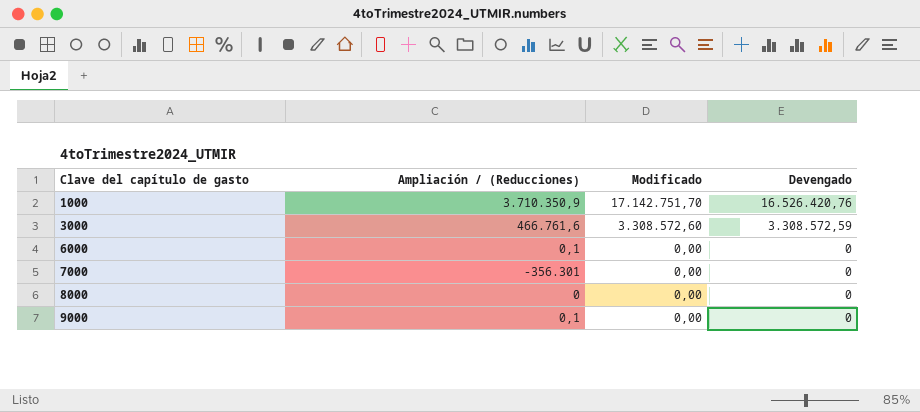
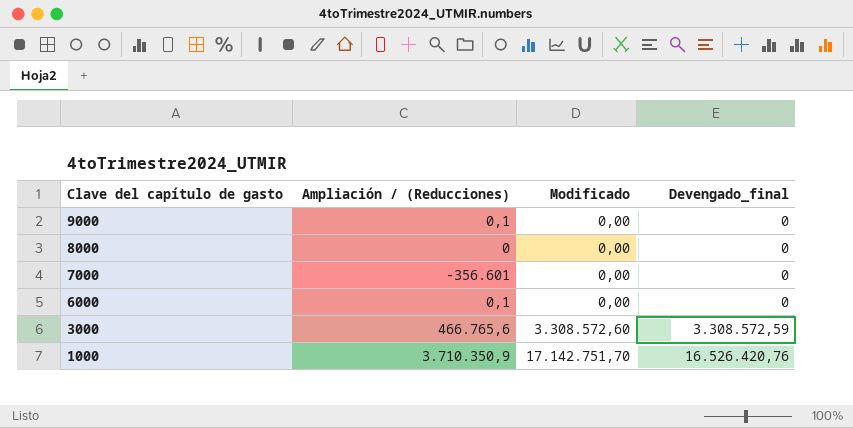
row order: Clave del capítulo de gasto ascending -> Clave del capítulo de gasto descending
column name: Devengado -> Devengado_final
7000 | Ampliación / (Reducciones): -356.301 -> -356.601
3000 | Ampliación / (Reducciones): 466.761,6 -> 466.765,6

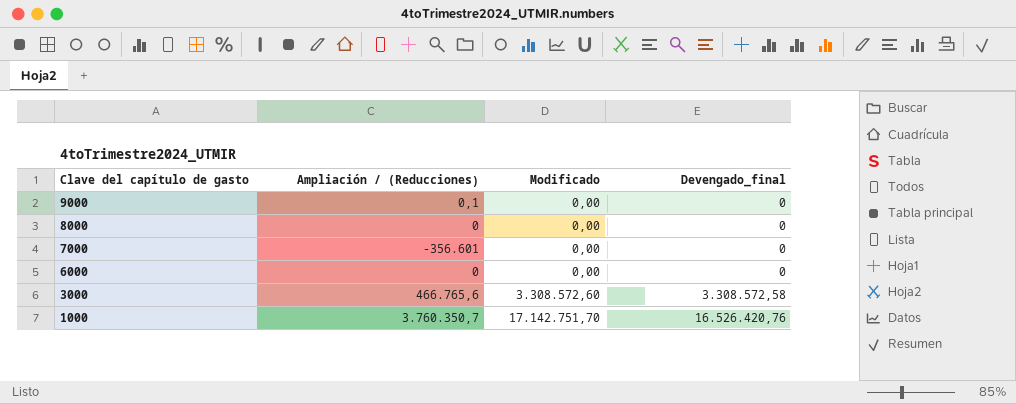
6000 | Ampliación / (Reducciones): 0,1 -> 0
3000 | Devengado_final: 3.308.572,59 -> 3.308.572,58
1000 | Ampliación / (Reducciones): 3.710.350,9 -> 3.760.350,7

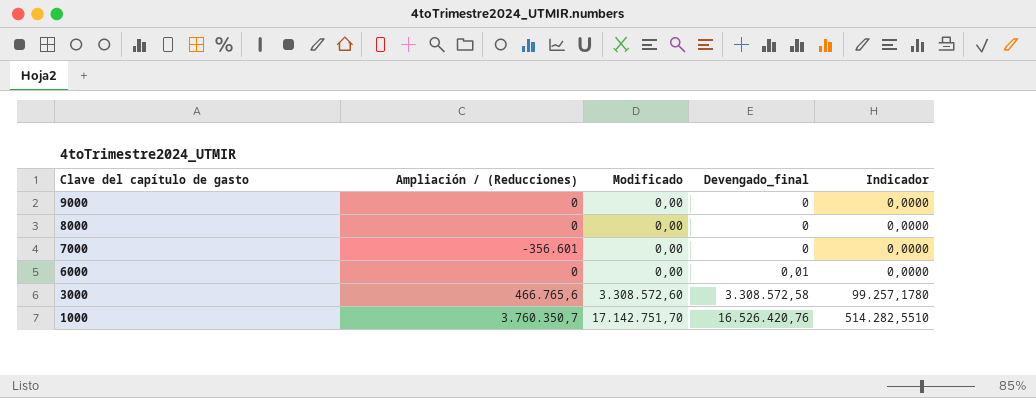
column Indicador | formula: none -> [Modificado] * 0,03
9000 | Ampliación / (Reducciones): 0,1 -> 0
6000 | Devengado_final: 0 -> 0,01

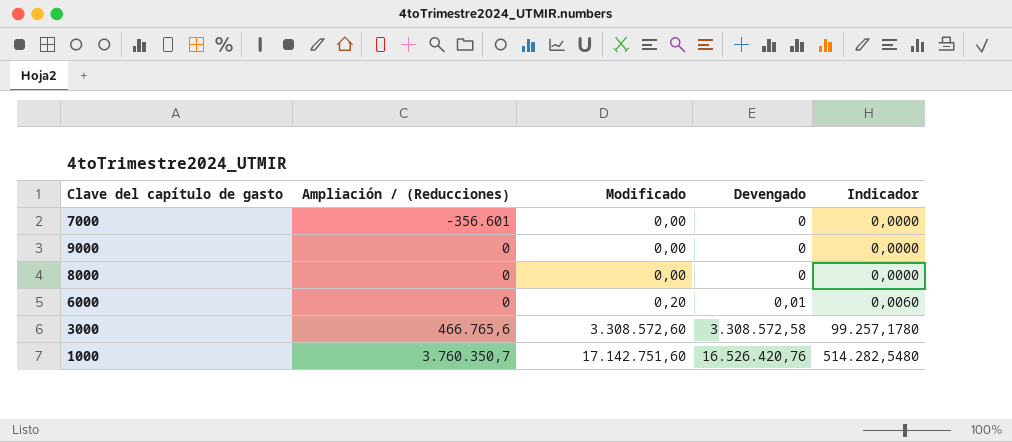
row order: Clave del capítulo de gasto descending -> Ampliación / (Reducciones) ascending
column name: Devengado_final -> Devengado
6000 | Modificado: 0,00 -> 0,20
6000 | Indicador: 0,0000 -> 0,0060
1000 | Modificado: 17.142.751,70 -> 17.142.751,60
1000 | Indicador: 514.282,5510 -> 514.282,5480

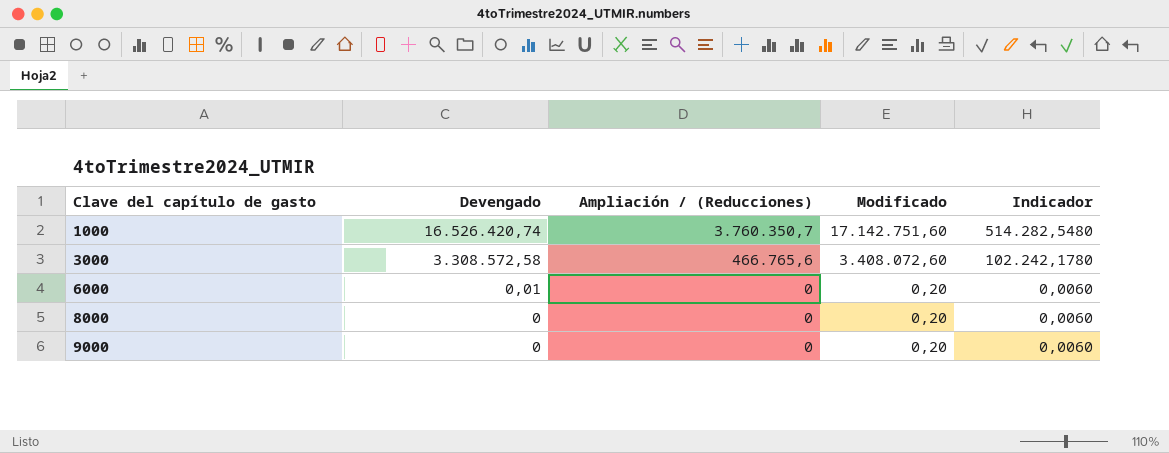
row order: Ampliación / (Reducciones) ascending -> Clave del capítulo de gasto ascending
column Devengado | position: 4 -> 2
row 7000: -356.601 | 0,00 | 0 | 0,0000 -> none
1000 | Devengado: 16.526.420,76 -> 16.526.420,74
3000 | Modificado: 3.308.572,60 -> 3.408.072,60
3000 | Indicador: 99.257,1780 -> 102.242,1780
8000 | Modificado: 0,00 -> 0,20
8000 | Indicador: 0,0000 -> 0,0060
9000 | Modificado: 0,00 -> 0,20
9000 | Indicador: 0,0000 -> 0,0060

